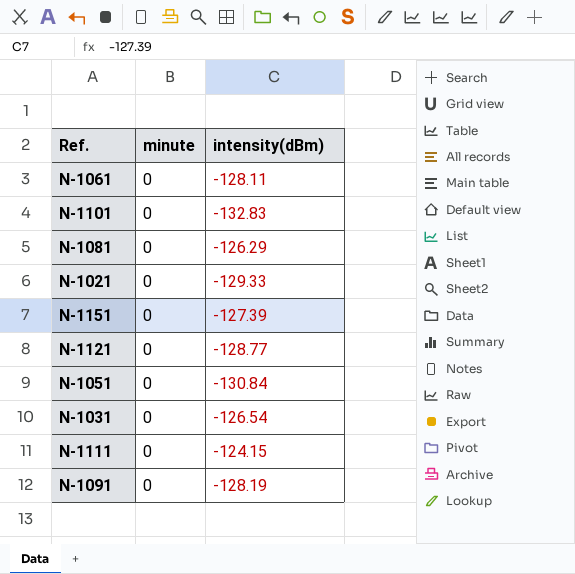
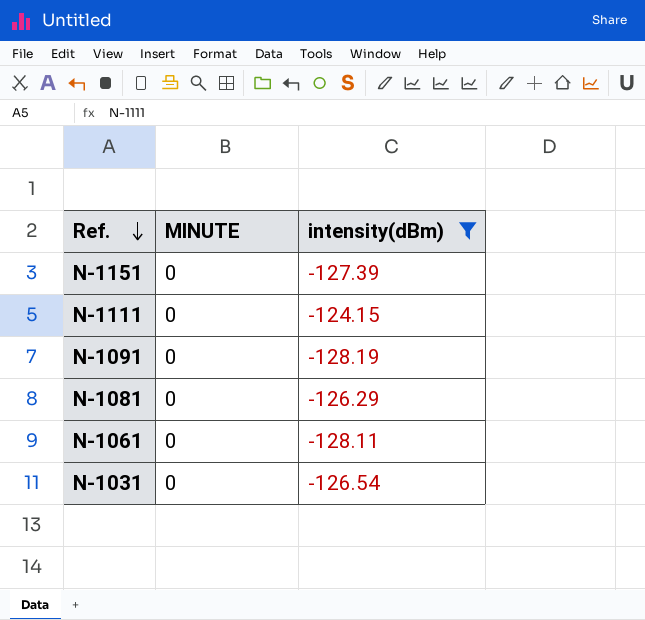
filter: none -> intensity(dBm) >= -128.19
row order: none -> Ref. descending
column name: minute -> MINUTE

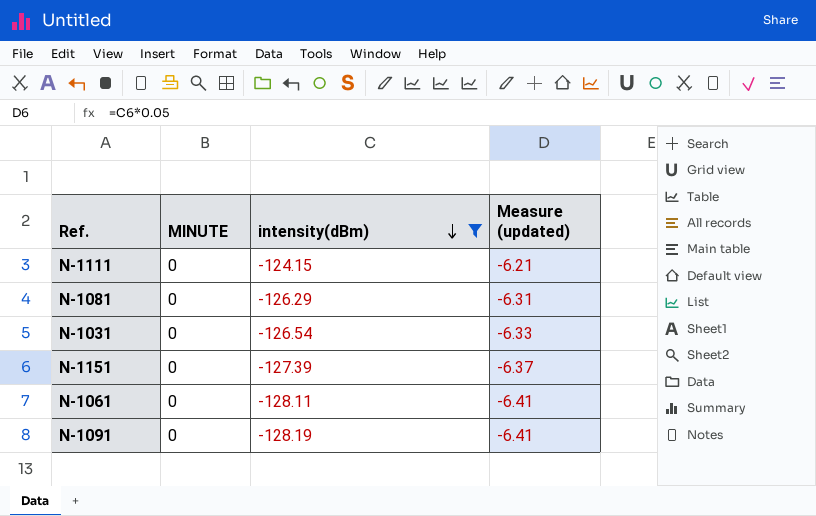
row order: Ref. descending -> intensity(dBm) descending
column Measure (updated) | formula: none -> [intensity(dBm)] * 0.05

